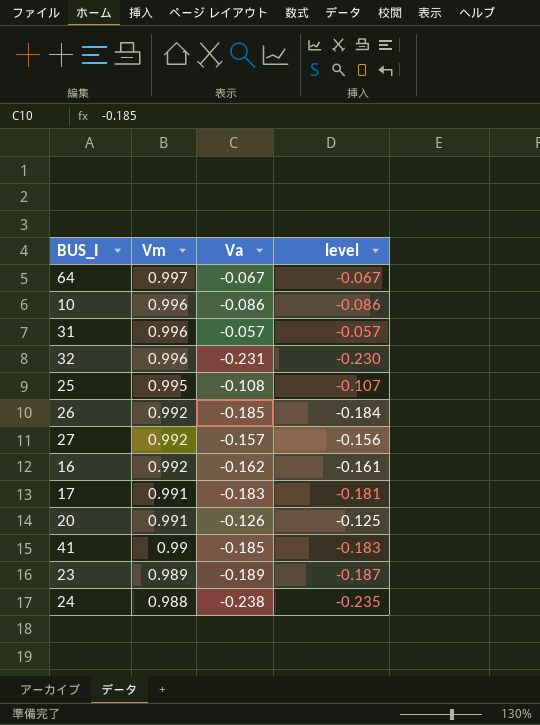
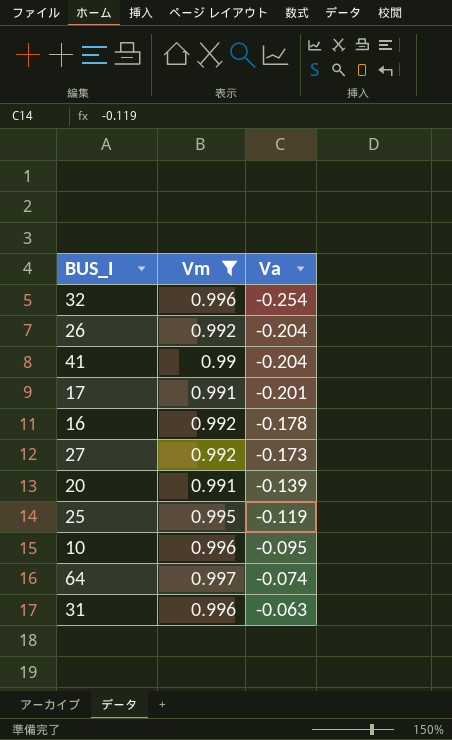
filter: none -> Vm >= 0.99
row order: Vm descending -> Va ascending
column level | formula: [Vm] * [Va] -> none
32 | Va: -0.231 -> -0.254
26 | Va: -0.185 -> -0.204
41 | Va: -0.185 -> -0.204
17 | Va: -0.183 -> -0.201
16 | Va: -0.162 -> -0.178
27 | Va: -0.157 -> -0.173
20 | Va: -0.126 -> -0.139
25 | Va: -0.108 -> -0.119
10 | Va: -0.086 -> -0.095
64 | Va: -0.067 -> -0.074
31 | Va: -0.057 -> -0.063

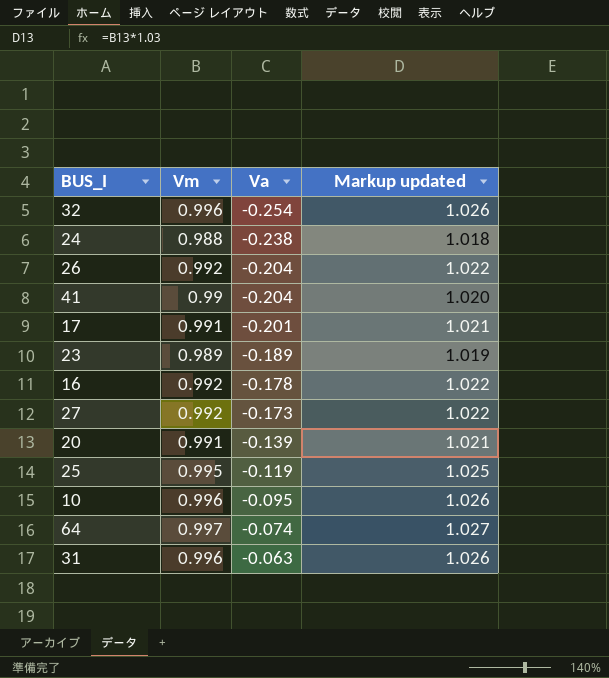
filter: Vm >= 0.99 -> none
column Markup updated | formula: none -> [Vm] * 1.03

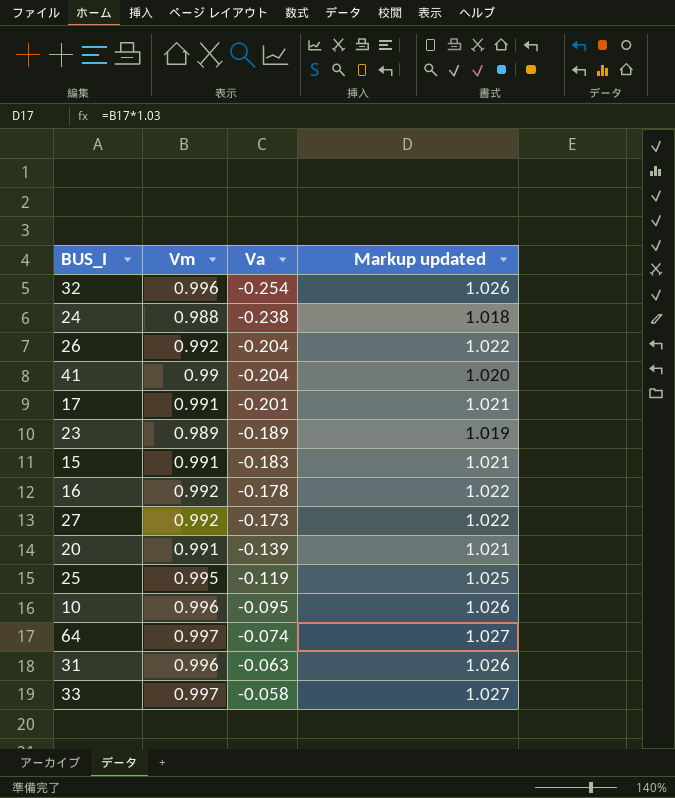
row 15: none -> 0.991 | -0.183 | 1.021
row 33: none -> 0.997 | -0.058 | 1.027

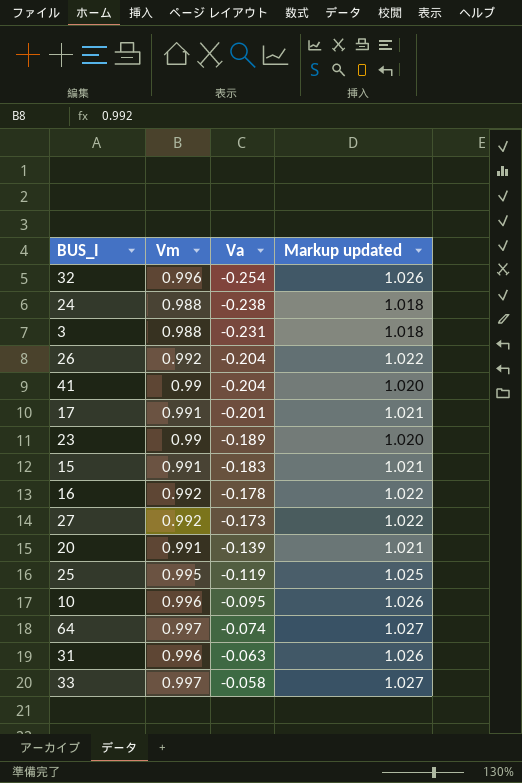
row 3: none -> 0.988 | -0.231 | 1.018
23 | Vm: 0.989 -> 0.99
23 | Markup updated: 1.019 -> 1.020

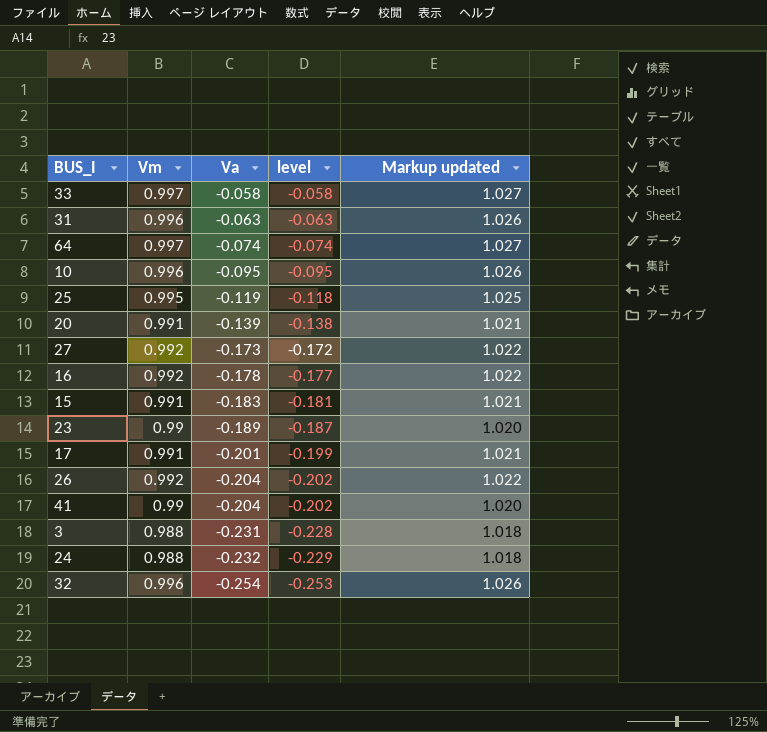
row order: Va ascending -> Va descending
column level | formula: none -> [Vm] * [Va]
24 | Va: -0.238 -> -0.232

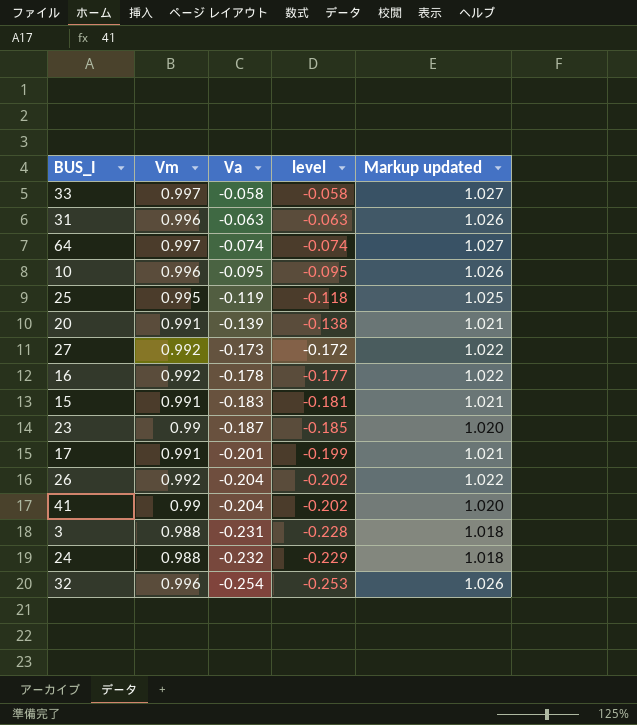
23 | Va: -0.189 -> -0.187
23 | level: -0.187 -> -0.185

